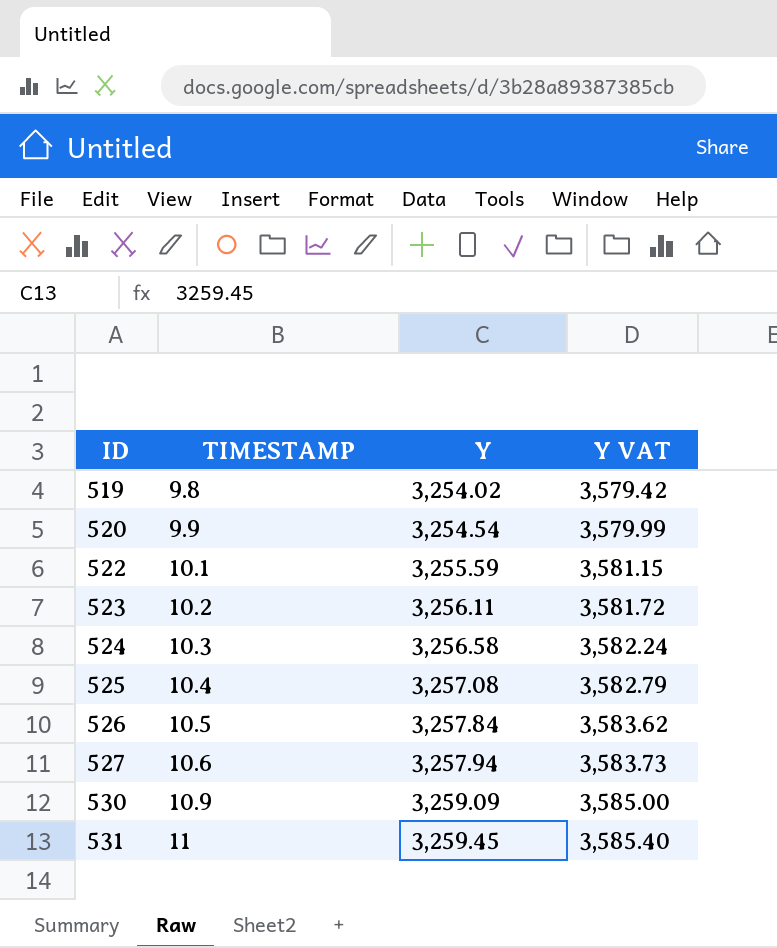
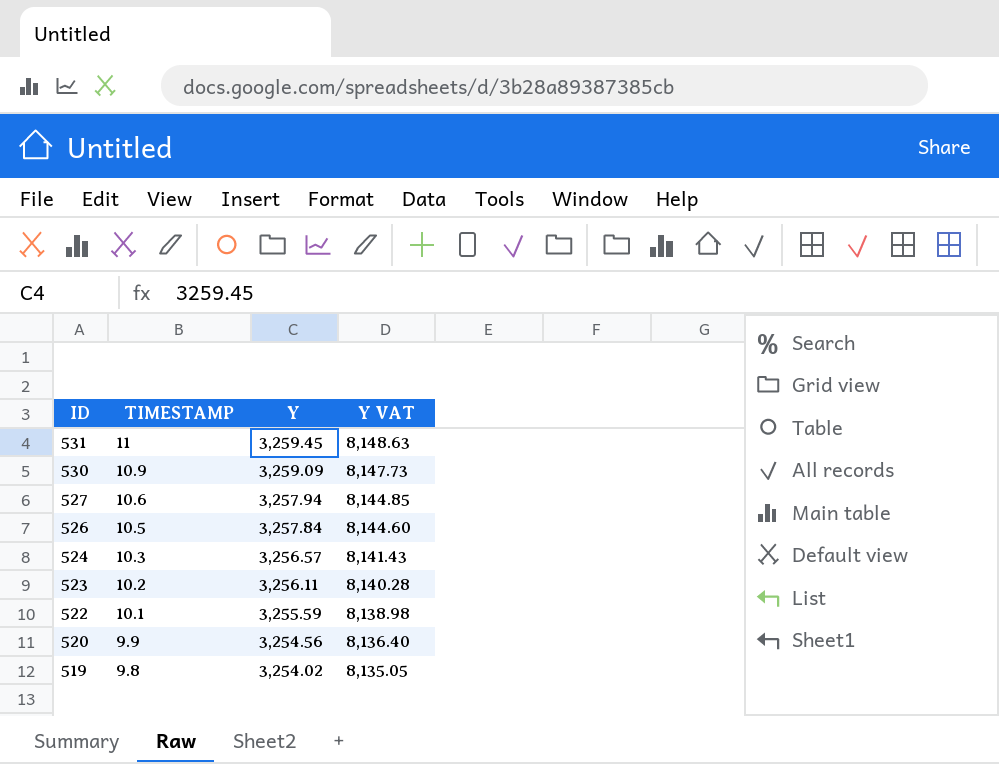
row order: ID ascending -> ID descending
column Y VAT | formula: [Y] * 1.1 -> [Y] * 2.5
row 525: 10.4 | 3,257.08 | 3,582.79 -> none
524 | Y: 3,256.58 -> 3,256.57
520 | Y: 3,254.54 -> 3,254.56

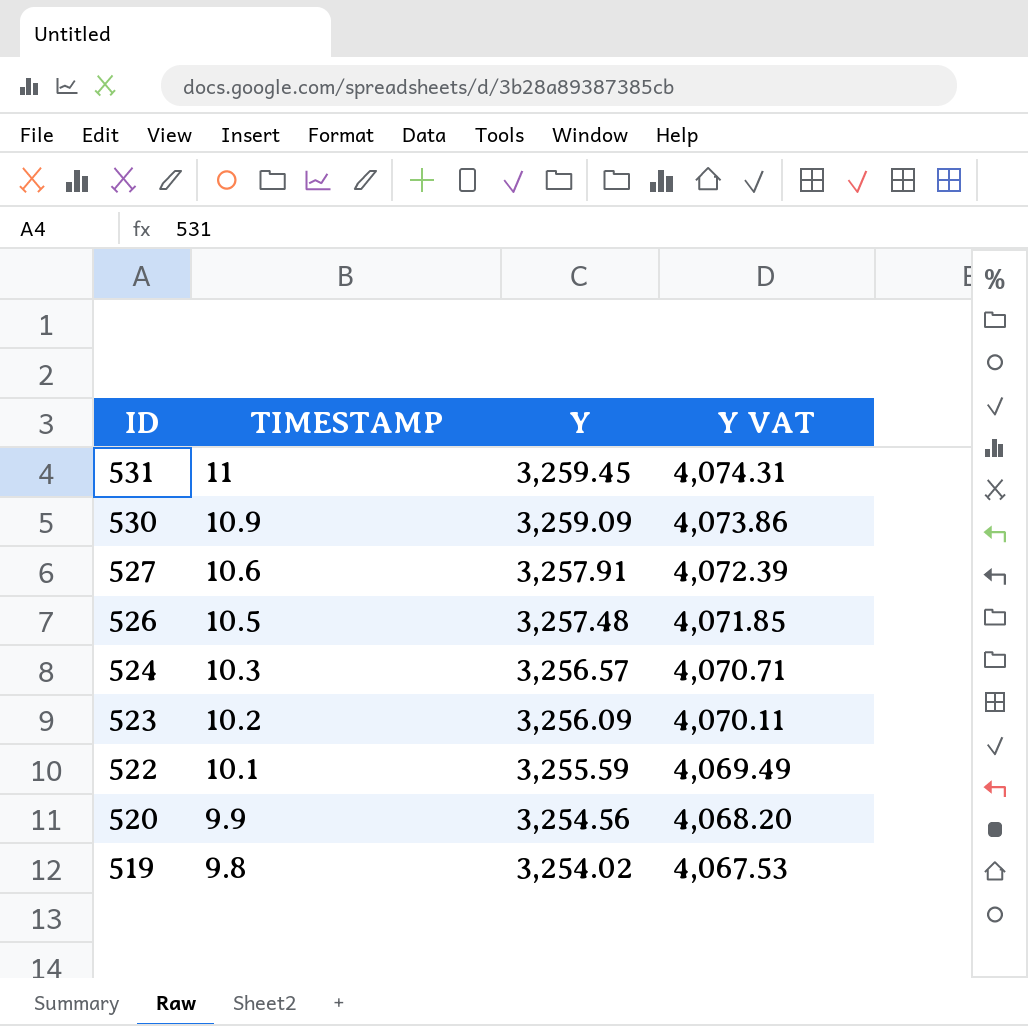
column Y VAT | formula: [Y] * 2.5 -> [Y] * 1.25
527 | Y: 3,257.94 -> 3,257.91
526 | Y: 3,257.84 -> 3,257.48
523 | Y: 3,256.11 -> 3,256.09

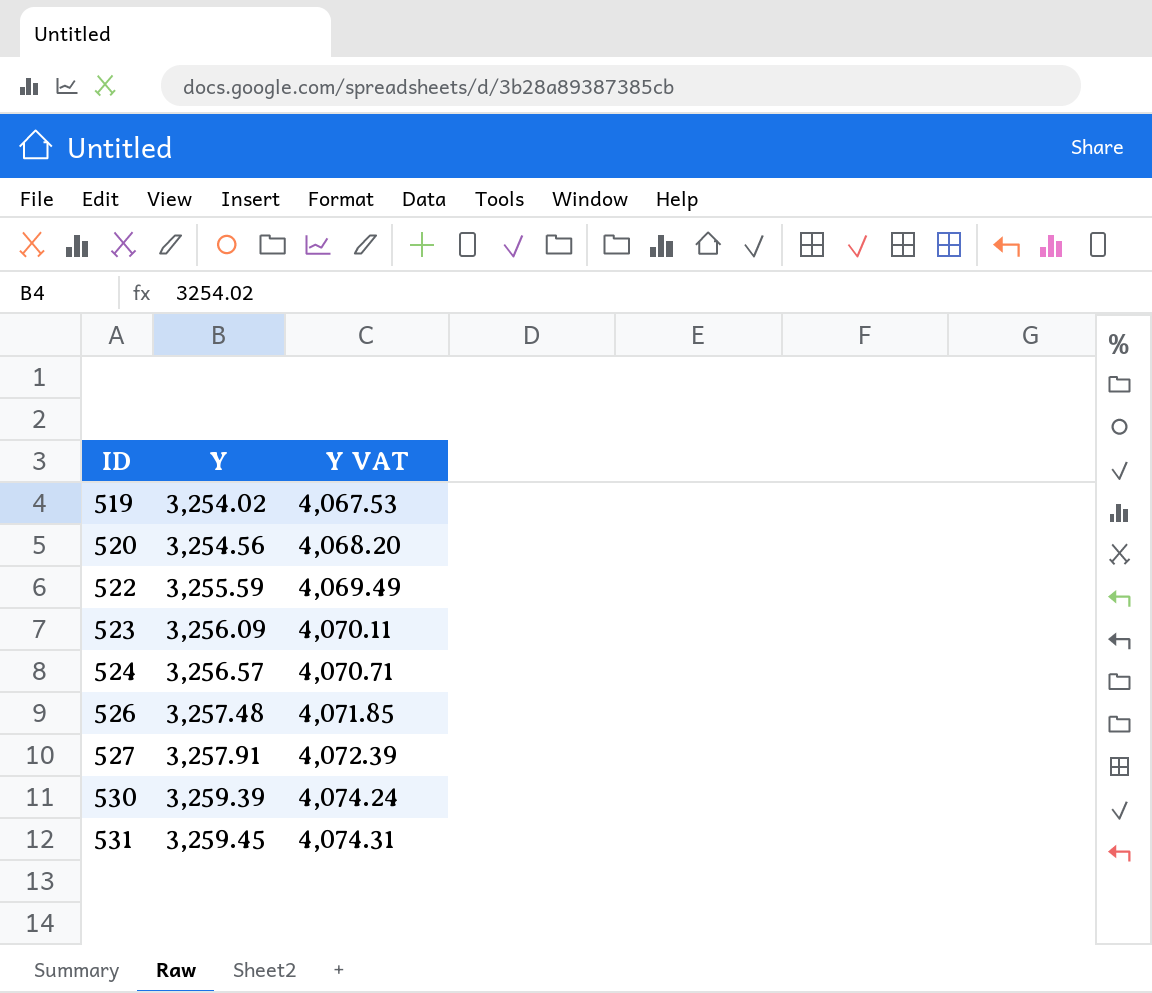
row order: ID descending -> ID ascending
column TIMESTAMP | position: 2 -> none
530 | Y: 3,259.09 -> 3,259.39
530 | Y VAT: 4,073.86 -> 4,074.24

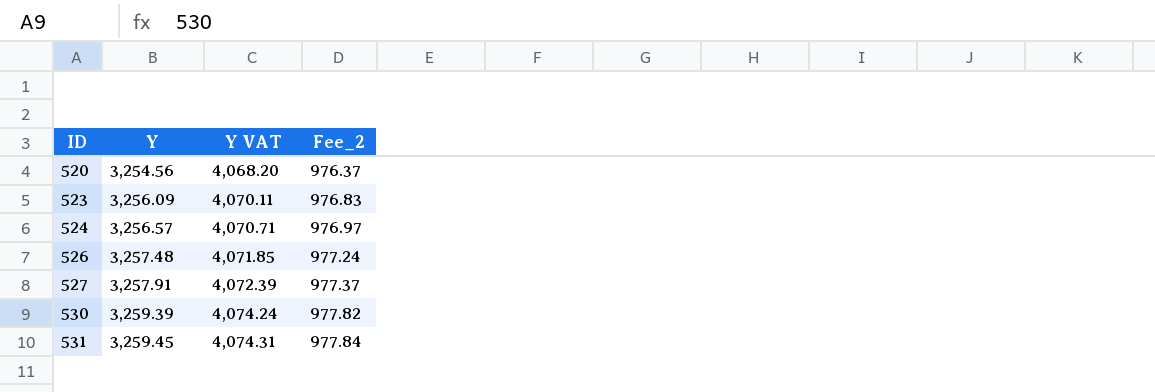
column Fee_2 | formula: none -> [Y] * 0.3
row 519: 3,254.02 | 4,067.53 -> none
row 522: 3,255.59 | 4,069.49 -> none

